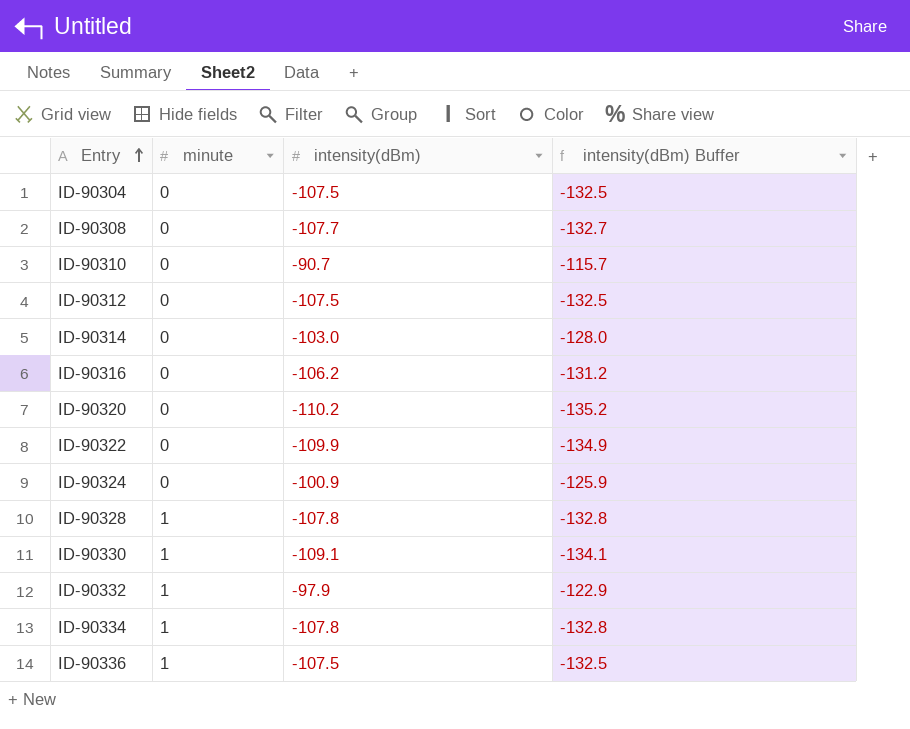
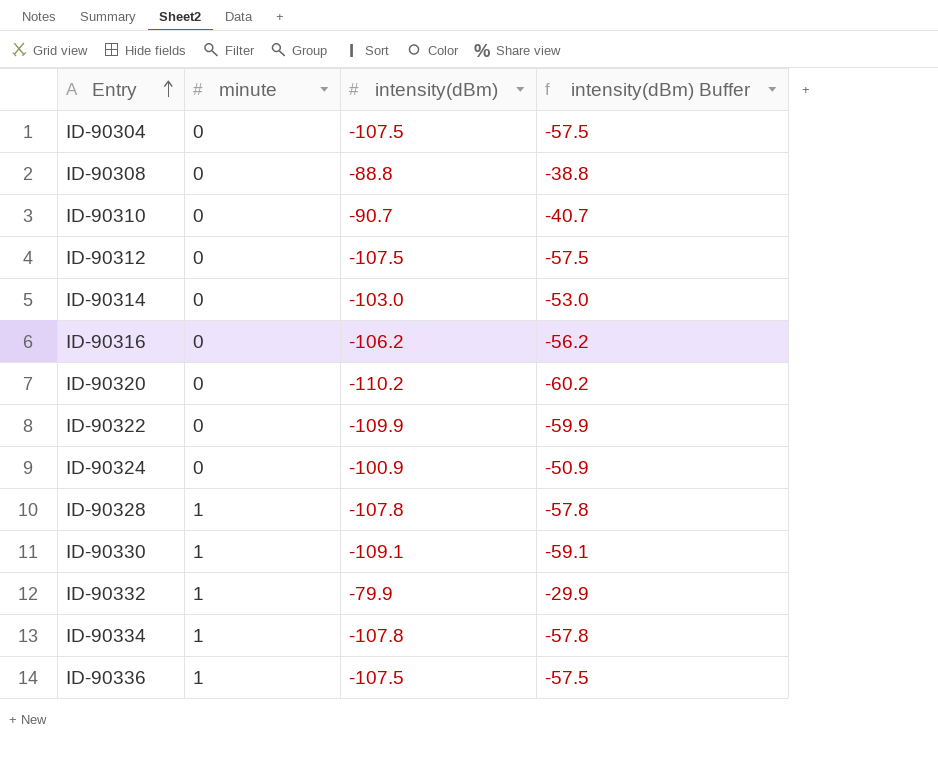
column intensity(dBm) Buffer | formula: [intensity(dBm)] - 25 -> [intensity(dBm)] + 50
ID-90308 | intensity(dBm): -107.7 -> -88.8
ID-90332 | intensity(dBm): -97.9 -> -79.9

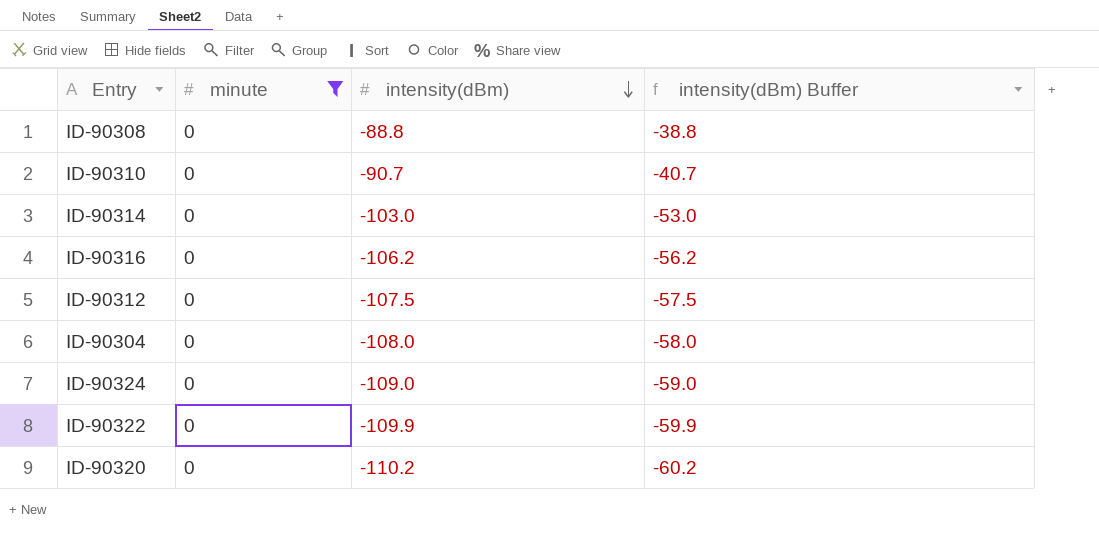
filter: none -> minute = 0
row order: Entry ascending -> intensity(dBm) descending
ID-90304 | intensity(dBm): -107.5 -> -108.0
ID-90304 | intensity(dBm) Buffer: -57.5 -> -58.0
ID-90324 | intensity(dBm): -100.9 -> -109.0
ID-90324 | intensity(dBm) Buffer: -50.9 -> -59.0

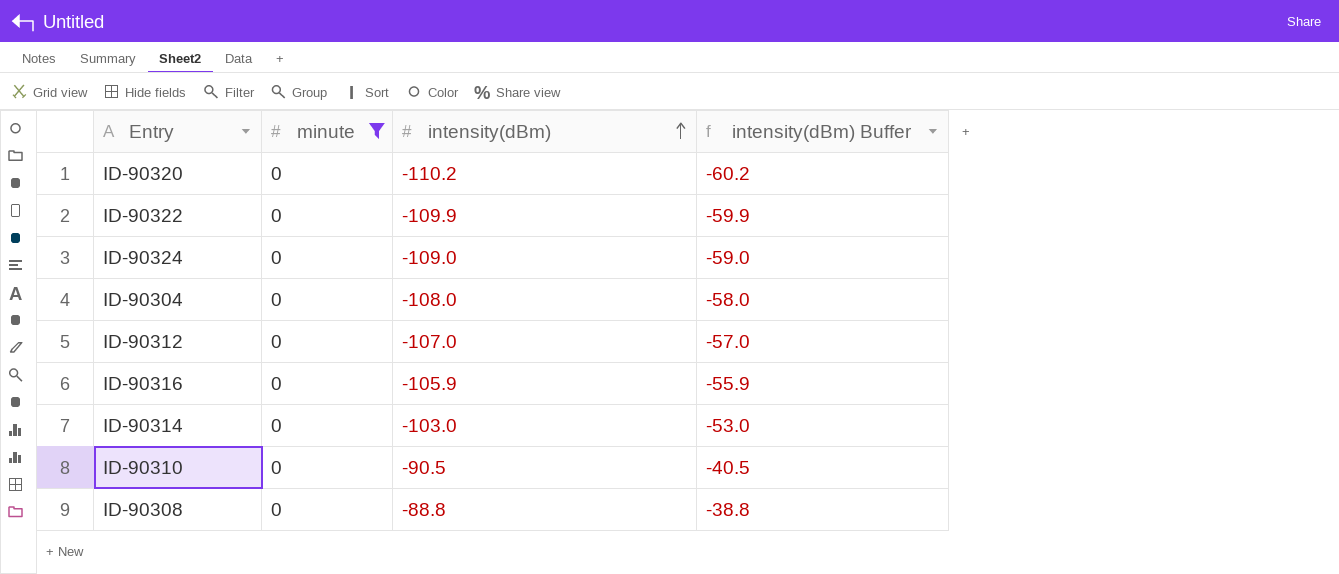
row order: intensity(dBm) descending -> intensity(dBm) ascending
ID-90312 | intensity(dBm): -107.5 -> -107.0
ID-90312 | intensity(dBm) Buffer: -57.5 -> -57.0
ID-90316 | intensity(dBm): -106.2 -> -105.9
ID-90316 | intensity(dBm) Buffer: -56.2 -> -55.9
ID-90310 | intensity(dBm): -90.7 -> -90.5
ID-90310 | intensity(dBm) Buffer: -40.7 -> -40.5

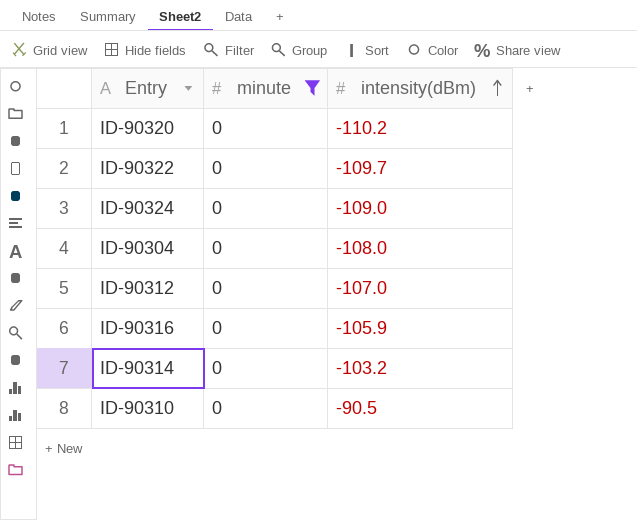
column intensity(dBm) Buffer | formula: [intensity(dBm)] + 50 -> none
row ID-90308: 0 | -88.8 | -38.8 -> none
ID-90322 | intensity(dBm): -109.9 -> -109.7
ID-90314 | intensity(dBm): -103.0 -> -103.2

